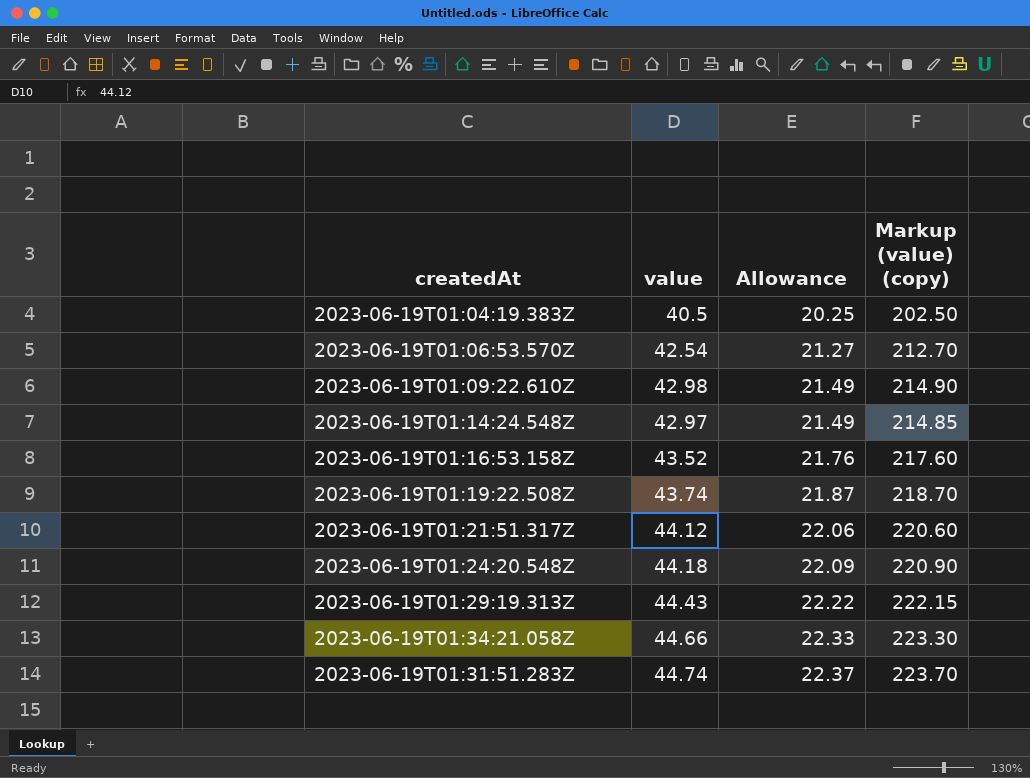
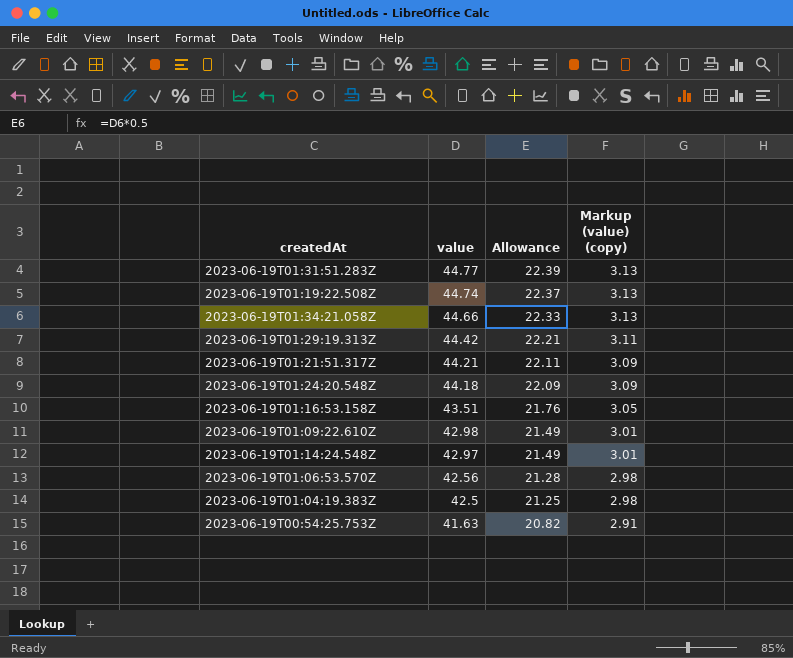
row order: Allowance ascending -> value descending
column Markup (value) (copy) | formula: [value] * 5 -> [value] * 0.07
2023-06-19T01:31:51.283Z | value: 44.74 -> 44.77
2023-06-19T01:31:51.283Z | Allowance: 22.37 -> 22.39
2023-06-19T01:19:22.508Z | value: 43.74 -> 44.74
2023-06-19T01:19:22.508Z | Allowance: 21.87 -> 22.37
2023-06-19T01:29:19.313Z | value: 44.43 -> 44.42
2023-06-19T01:29:19.313Z | Allowance: 22.22 -> 22.21
2023-06-19T01:21:51.317Z | value: 44.12 -> 44.21
2023-06-19T01:21:51.317Z | Allowance: 22.06 -> 22.11
2023-06-19T01:16:53.158Z | value: 43.52 -> 43.51
2023-06-19T01:06:53.570Z | value: 42.54 -> 42.56
2023-06-19T01:06:53.570Z | Allowance: 21.27 -> 21.28
2023-06-19T01:04:19.383Z | value: 40.5 -> 42.5
2023-06-19T01:04:19.383Z | Allowance: 20.25 -> 21.25
row 2023-06-19T00:54:25.753Z: none -> 41.63 | 20.82 | 2.91

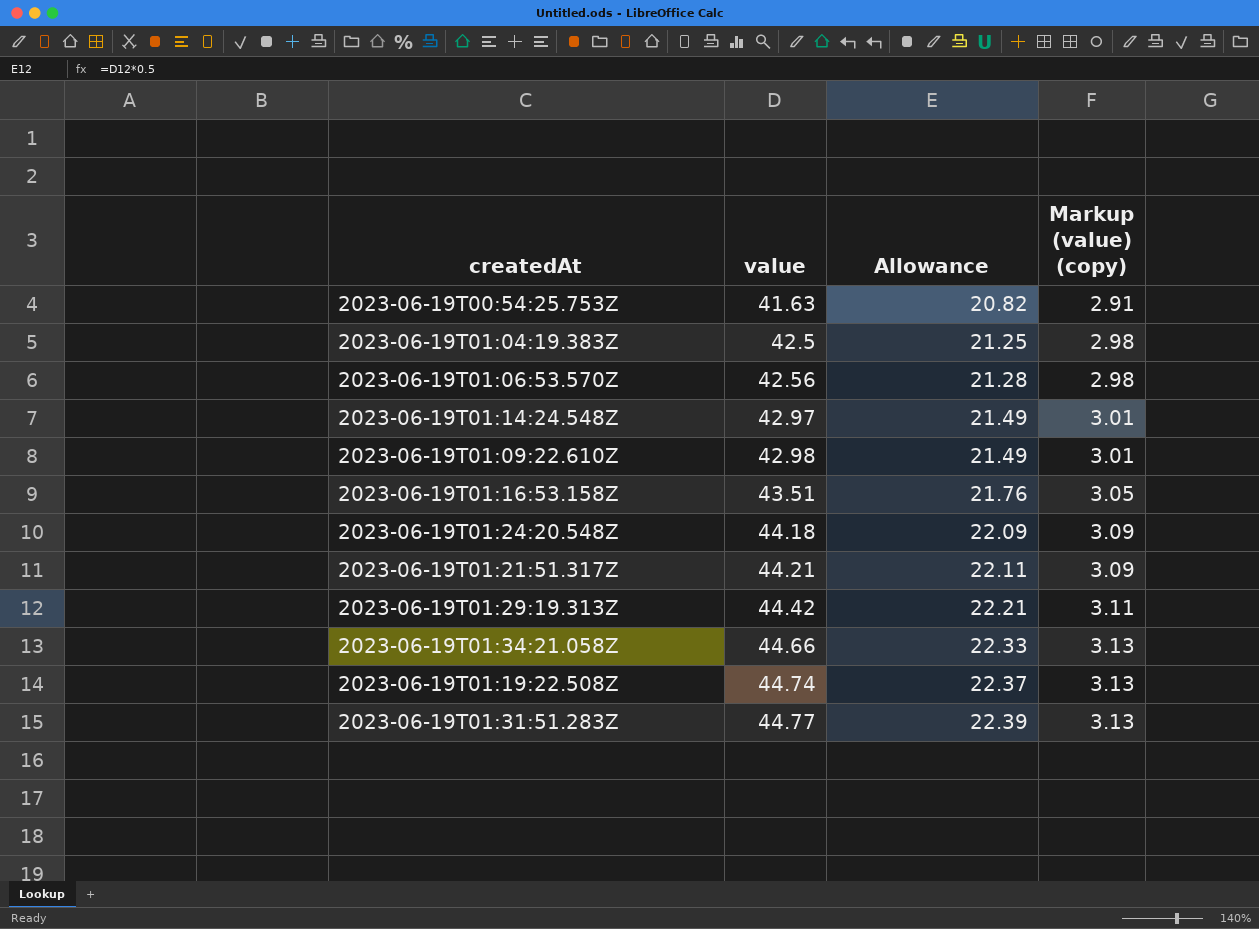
row order: value descending -> value ascending

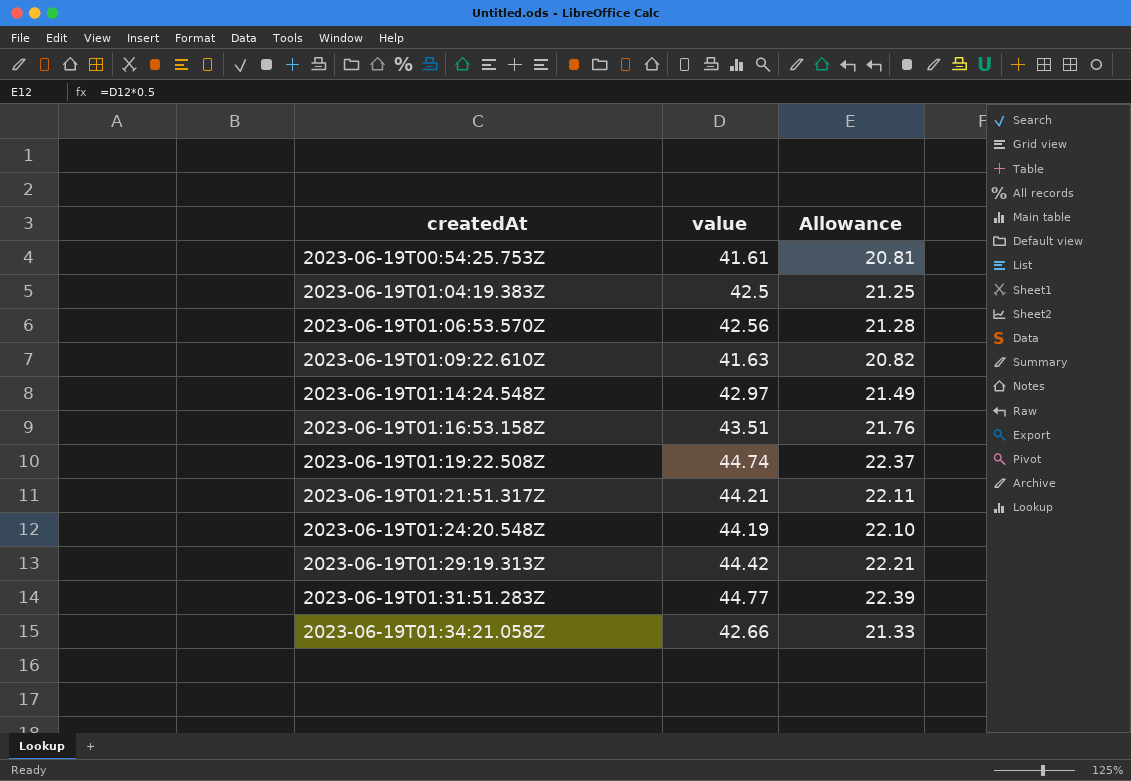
row order: value ascending -> createdAt ascending
column Markup (value) (copy) | formula: [value] * 0.07 -> none
2023-06-19T00:54:25.753Z | value: 41.63 -> 41.61
2023-06-19T00:54:25.753Z | Allowance: 20.82 -> 20.81
2023-06-19T01:09:22.610Z | value: 42.98 -> 41.63
2023-06-19T01:09:22.610Z | Allowance: 21.49 -> 20.82
2023-06-19T01:24:20.548Z | value: 44.18 -> 44.19
2023-06-19T01:24:20.548Z | Allowance: 22.09 -> 22.10
2023-06-19T01:34:21.058Z | value: 44.66 -> 42.66
2023-06-19T01:34:21.058Z | Allowance: 22.33 -> 21.33

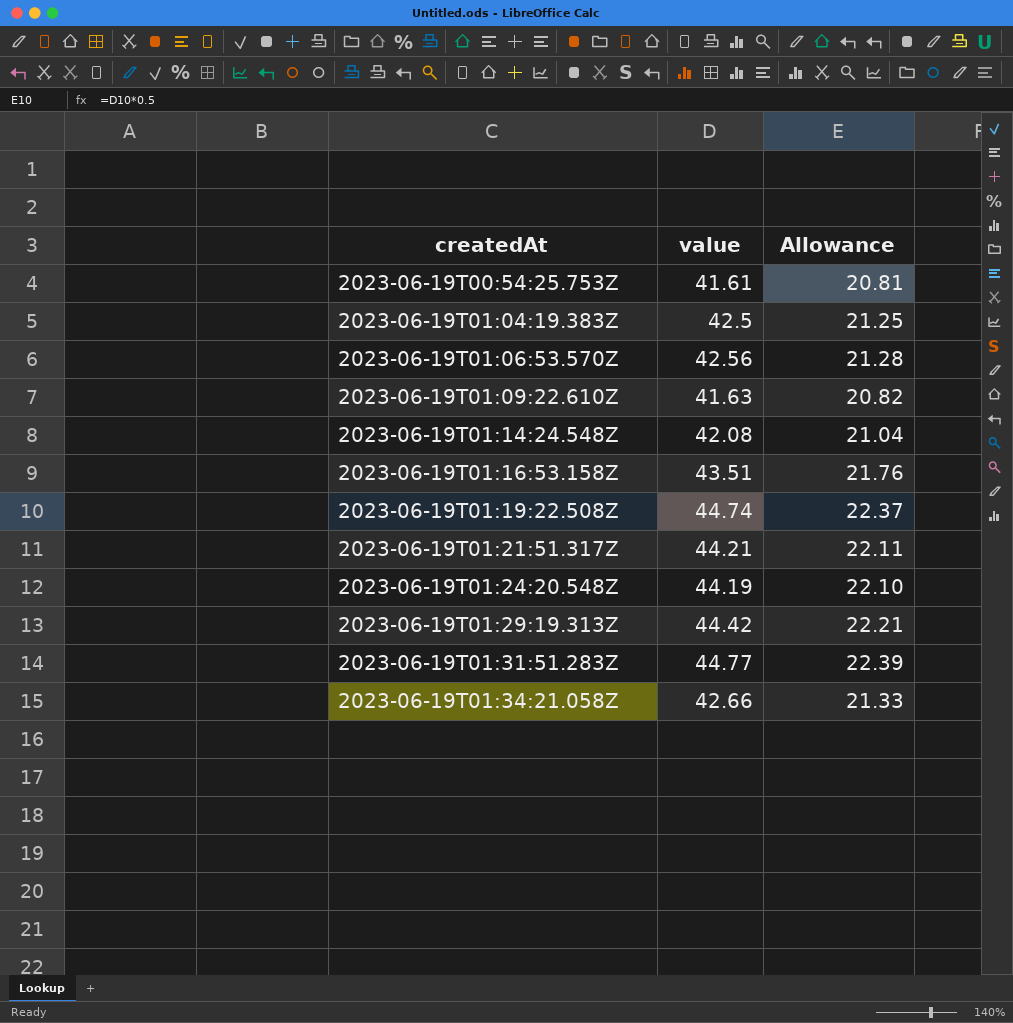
2023-06-19T01:14:24.548Z | value: 42.97 -> 42.08
2023-06-19T01:14:24.548Z | Allowance: 21.49 -> 21.04

